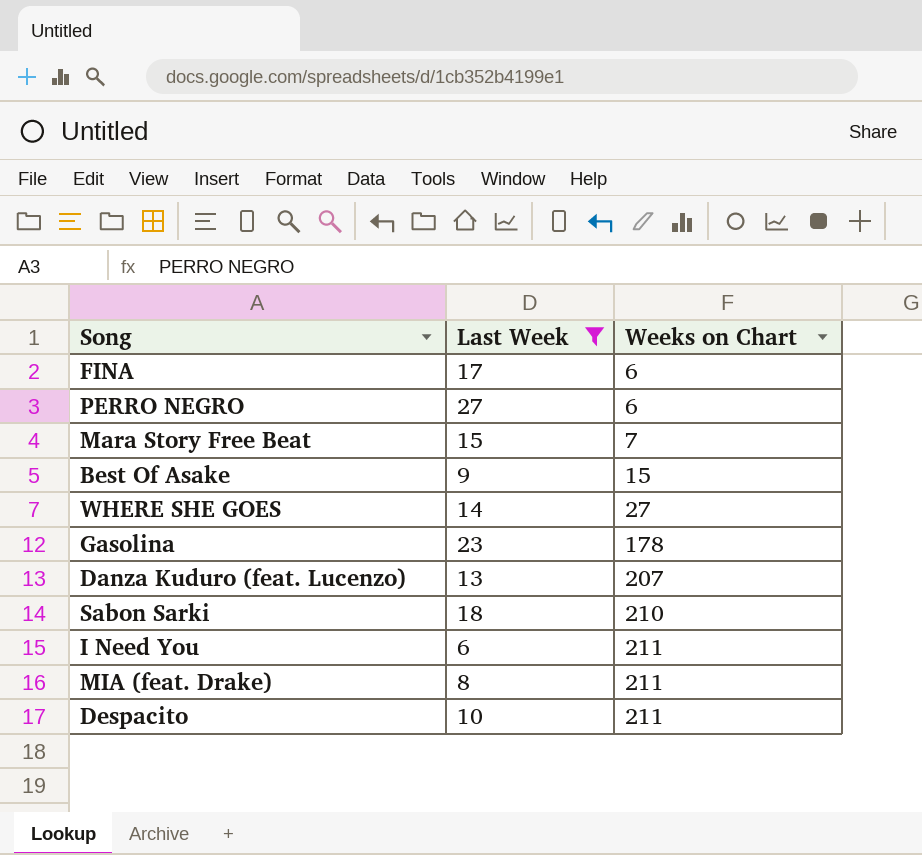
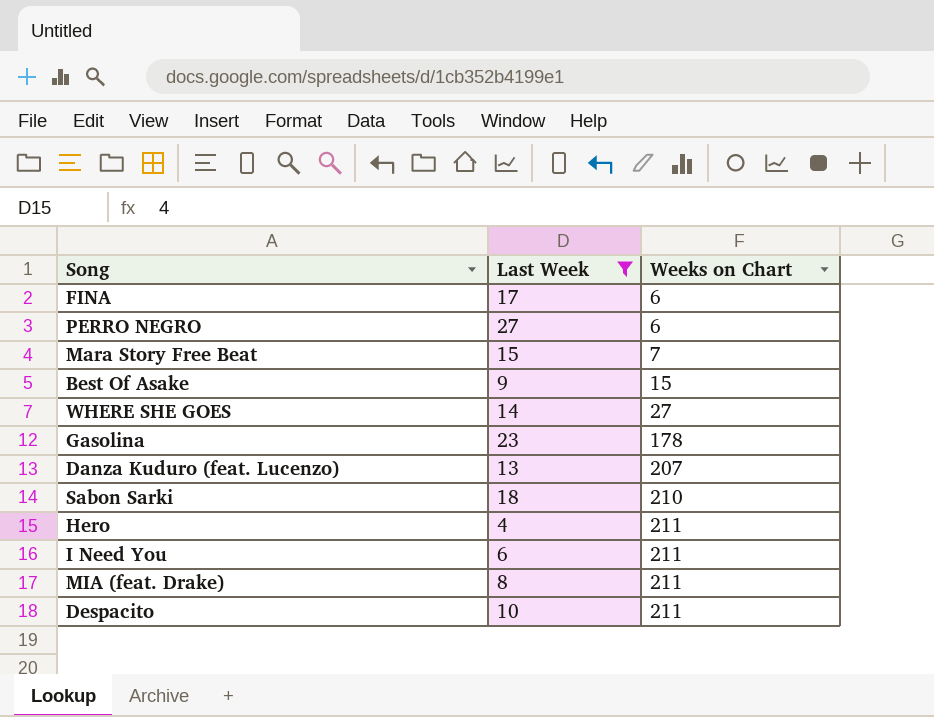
row Hero: none -> 4 | 211

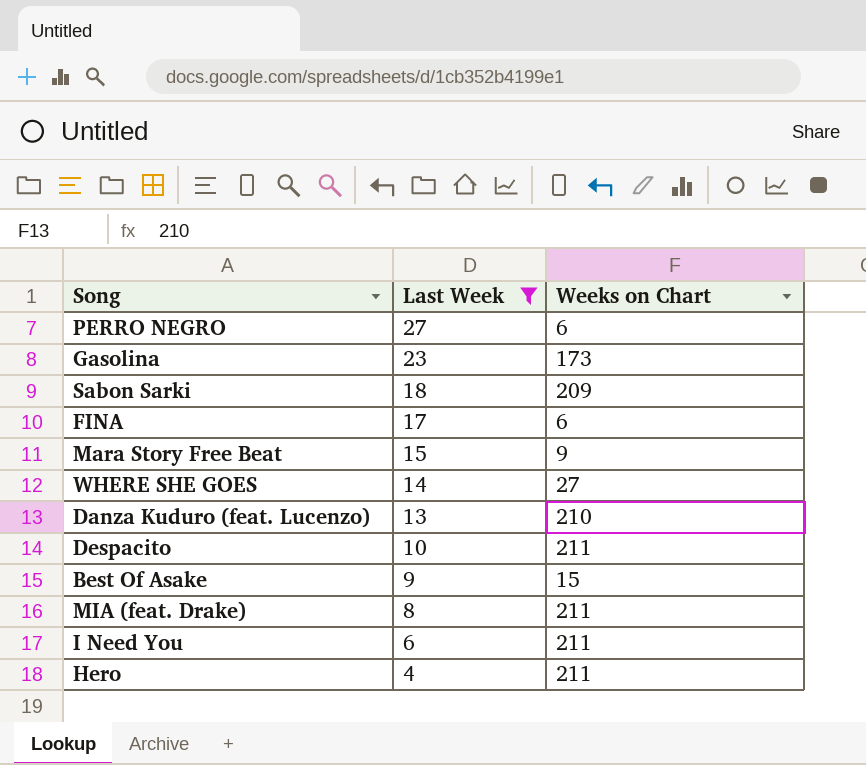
row order: Weeks on Chart ascending -> Last Week descending
Gasolina | Weeks on Chart: 178 -> 173
Sabon Sarki | Weeks on Chart: 210 -> 209
Mara Story Free Beat | Weeks on Chart: 7 -> 9
Danza Kuduro (feat. Lucenzo) | Weeks on Chart: 207 -> 210

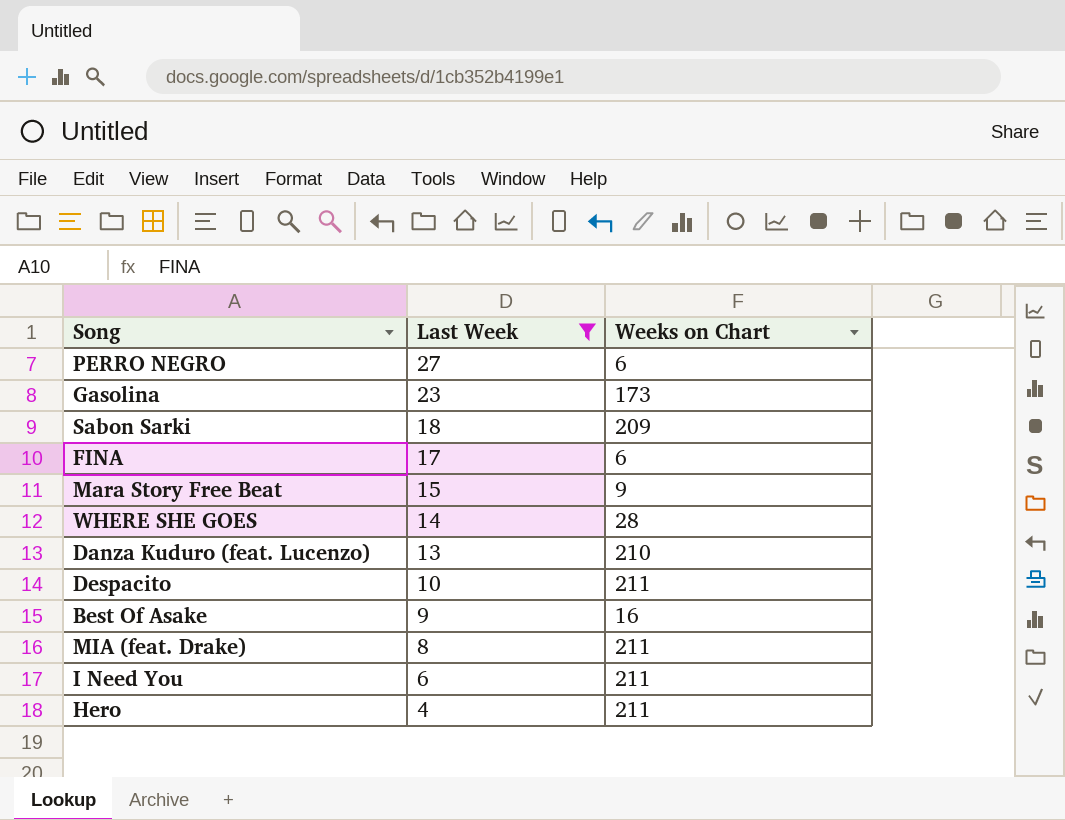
WHERE SHE GOES | Weeks on Chart: 27 -> 28
Best Of Asake | Weeks on Chart: 15 -> 16

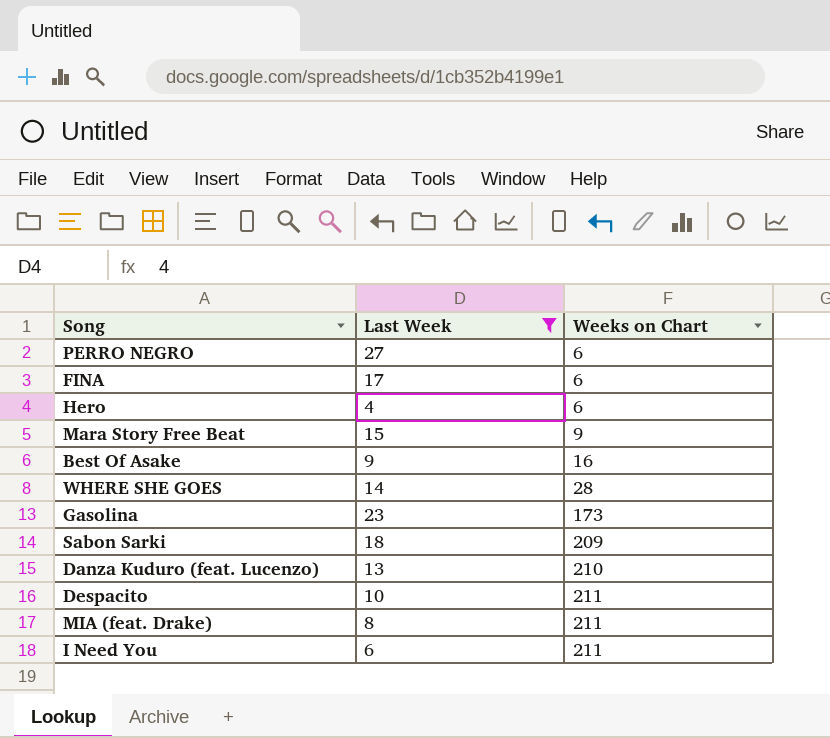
row order: Last Week descending -> Weeks on Chart ascending
Hero | Weeks on Chart: 211 -> 6

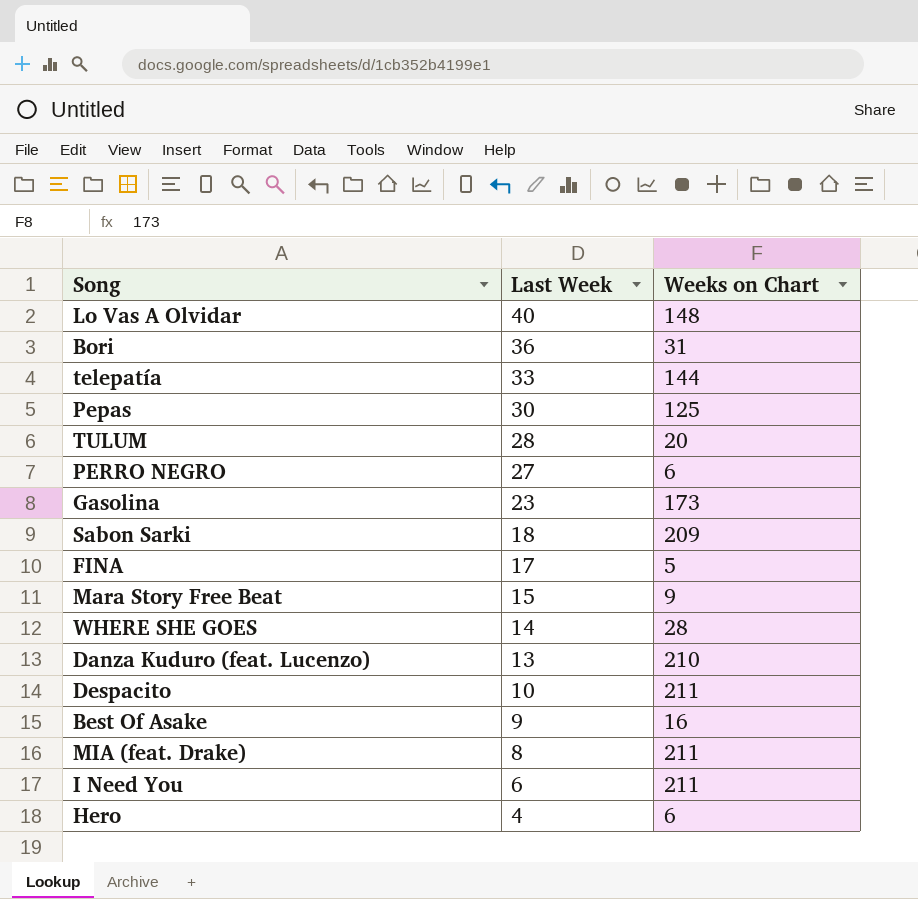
filter: Last Week <= 27 -> none
row order: Weeks on Chart ascending -> Last Week descending
FINA | Weeks on Chart: 6 -> 5

